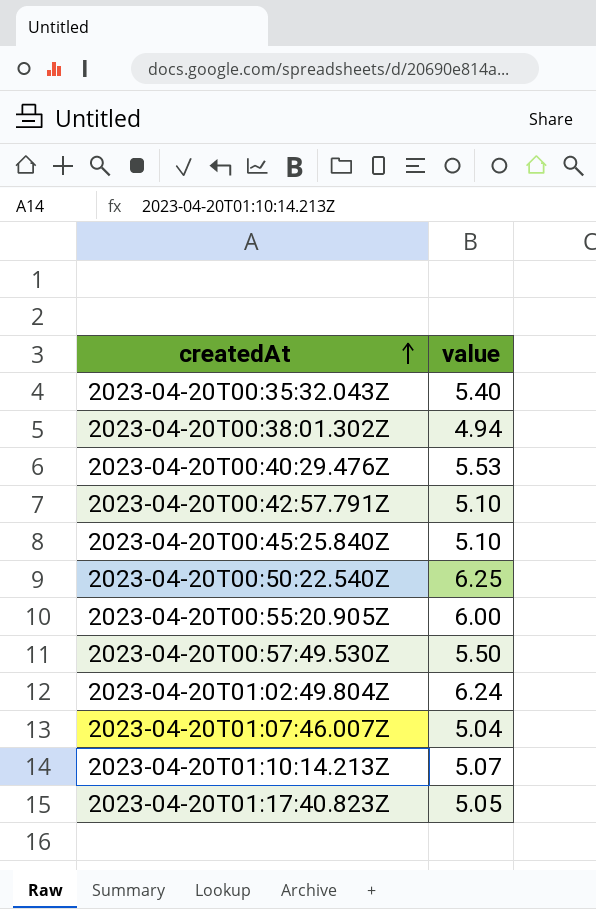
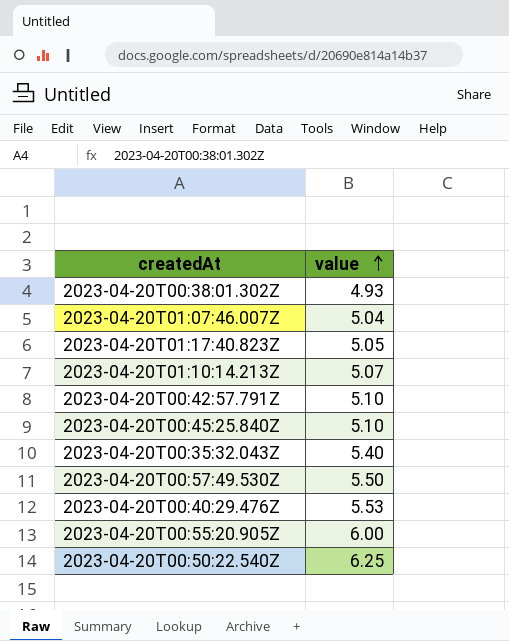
row order: createdAt ascending -> value ascending
row 2023-04-20T01:02:49.804Z: 6.24 -> none
2023-04-20T00:38:01.302Z | value: 4.94 -> 4.93

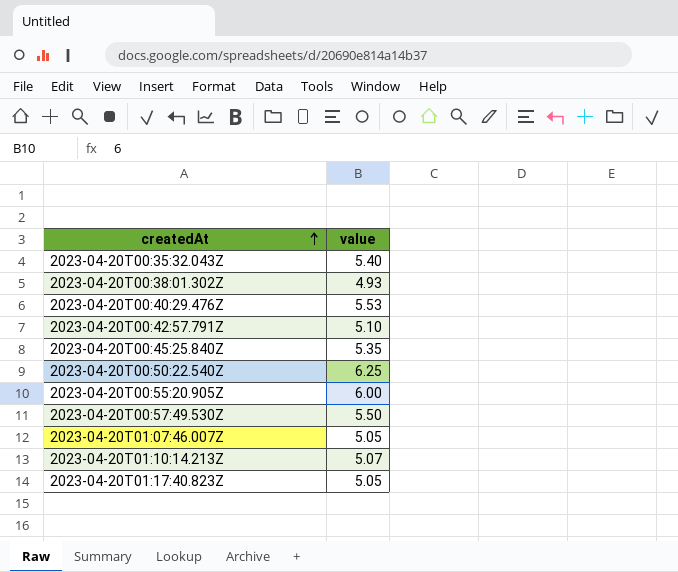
row order: value ascending -> createdAt ascending
2023-04-20T00:45:25.840Z | value: 5.10 -> 5.35
2023-04-20T01:07:46.007Z | value: 5.04 -> 5.05

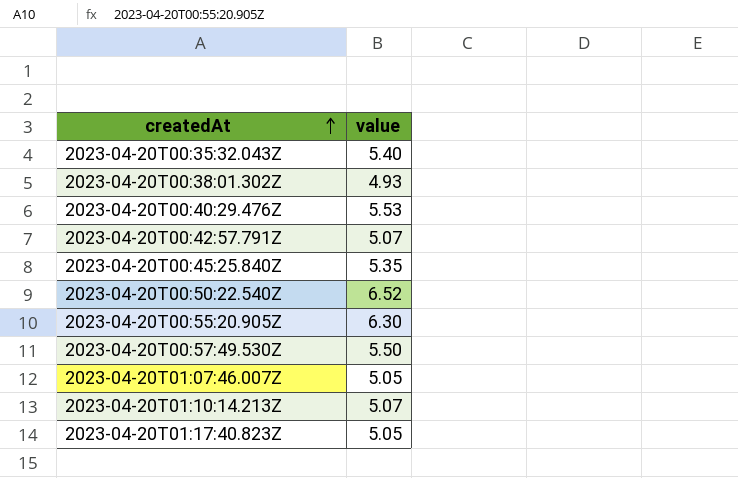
2023-04-20T00:42:57.791Z | value: 5.10 -> 5.07
2023-04-20T00:50:22.540Z | value: 6.25 -> 6.52
2023-04-20T00:55:20.905Z | value: 6.00 -> 6.30

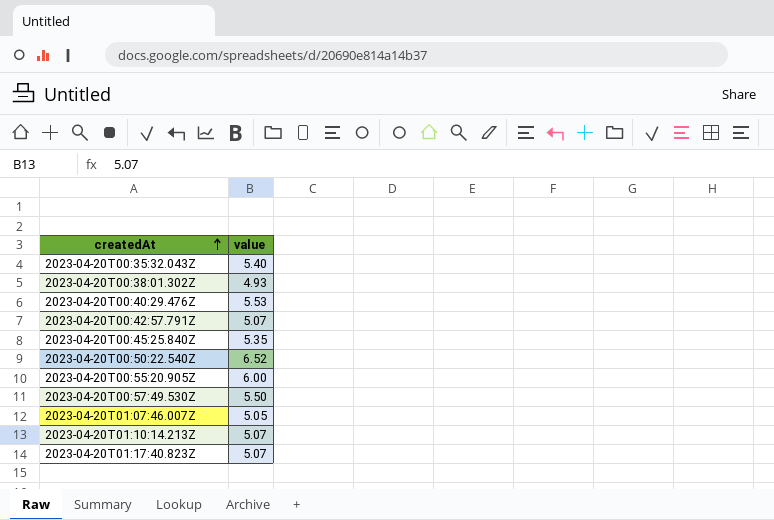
2023-04-20T00:55:20.905Z | value: 6.30 -> 6.00
2023-04-20T01:17:40.823Z | value: 5.05 -> 5.07

